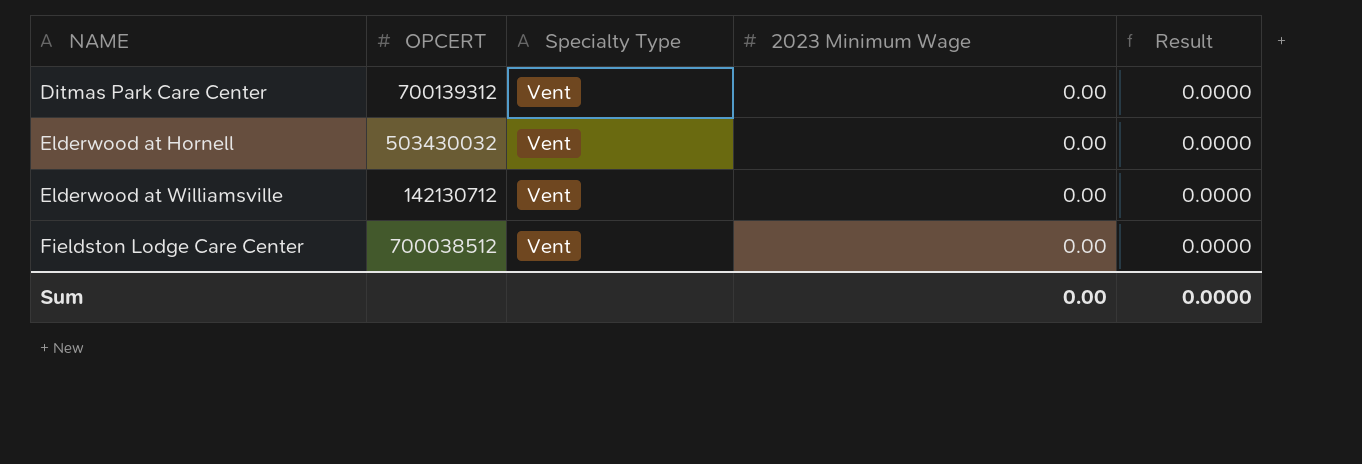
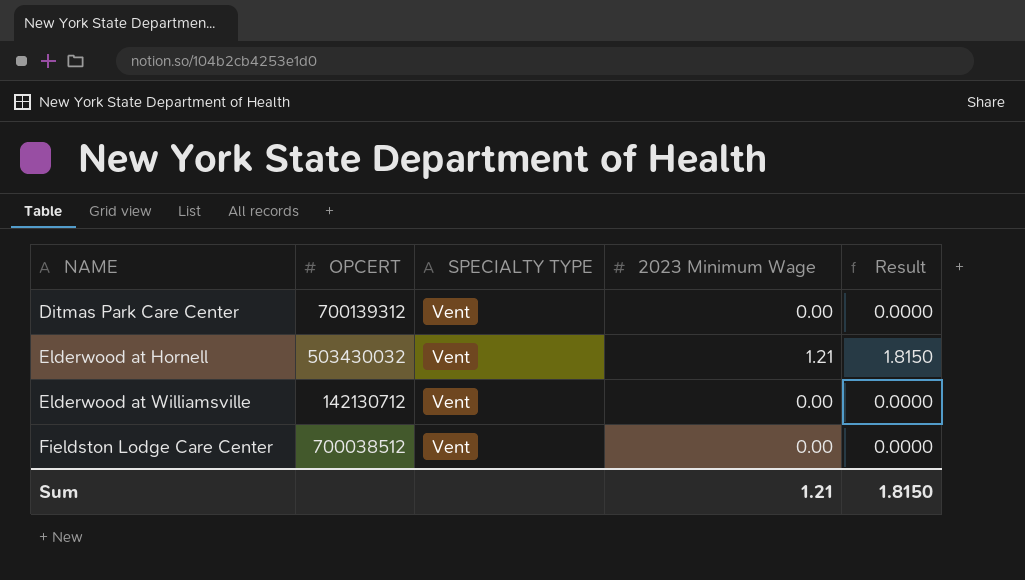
column name: Specialty Type -> SPECIALTY TYPE
Elderwood at Hornell | 2023 Minimum Wage: 0.00 -> 1.21
Elderwood at Hornell | Result: 0.0000 -> 1.8150
Sum | 2023 Minimum Wage: 0.00 -> 1.21
Sum | Result: 0.0000 -> 1.8150

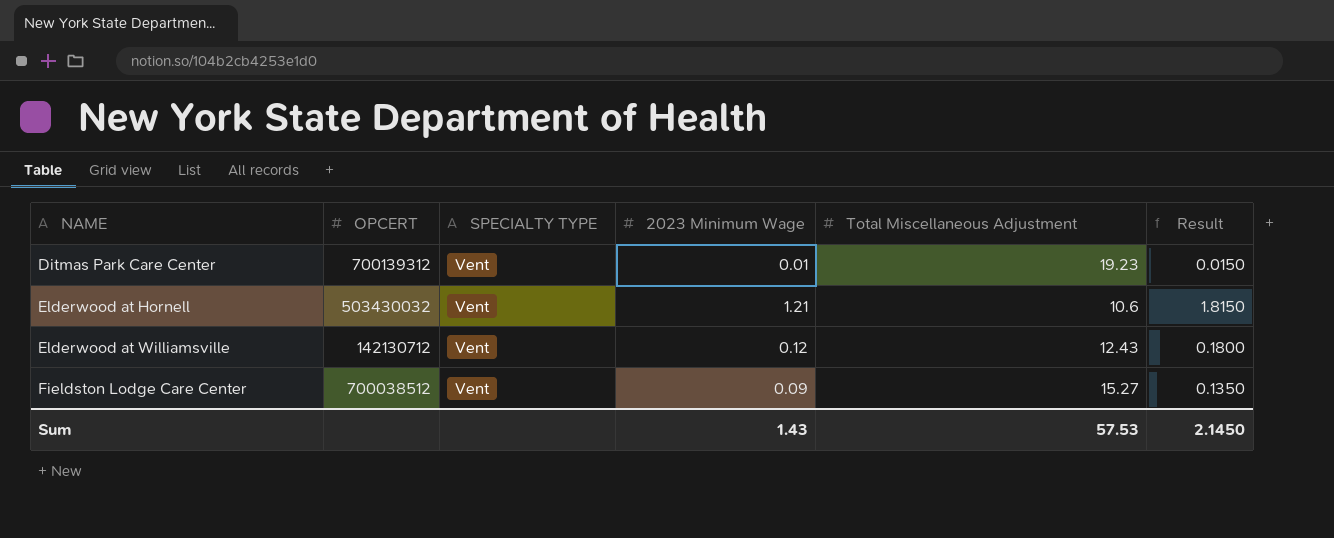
column Total Miscellaneous Adjustment | position: none -> 5
Ditmas Park Care Center | 2023 Minimum Wage: 0.00 -> 0.01
Ditmas Park Care Center | Result: 0.0000 -> 0.0150
Elderwood at Williamsville | 2023 Minimum Wage: 0.00 -> 0.12
Elderwood at Williamsville | Result: 0.0000 -> 0.1800
Fieldston Lodge Care Center | 2023 Minimum Wage: 0.00 -> 0.09
Fieldston Lodge Care Center | Result: 0.0000 -> 0.1350
Sum | 2023 Minimum Wage: 1.21 -> 1.43
Sum | Result: 1.8150 -> 2.1450

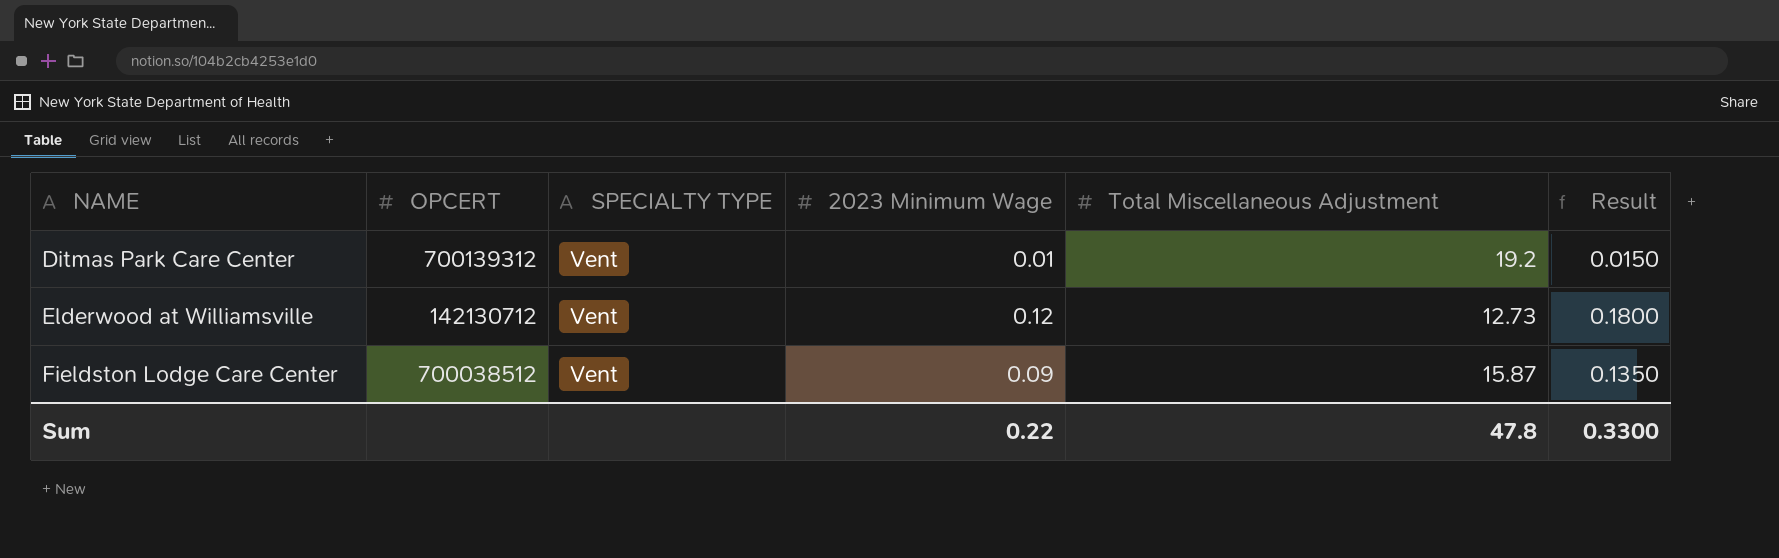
row Elderwood at Hornell: 503430032 | Vent | 1.21 | 10.6 | 1.8150 -> none
Ditmas Park Care Center | Total Miscellaneous Adjustment: 19.23 -> 19.2
Elderwood at Williamsville | Total Miscellaneous Adjustment: 12.43 -> 12.73
Fieldston Lodge Care Center | Total Miscellaneous Adjustment: 15.27 -> 15.87
Sum | 2023 Minimum Wage: 1.43 -> 0.22
Sum | Total Miscellaneous Adjustment: 57.53 -> 47.8
Sum | Result: 2.1450 -> 0.3300

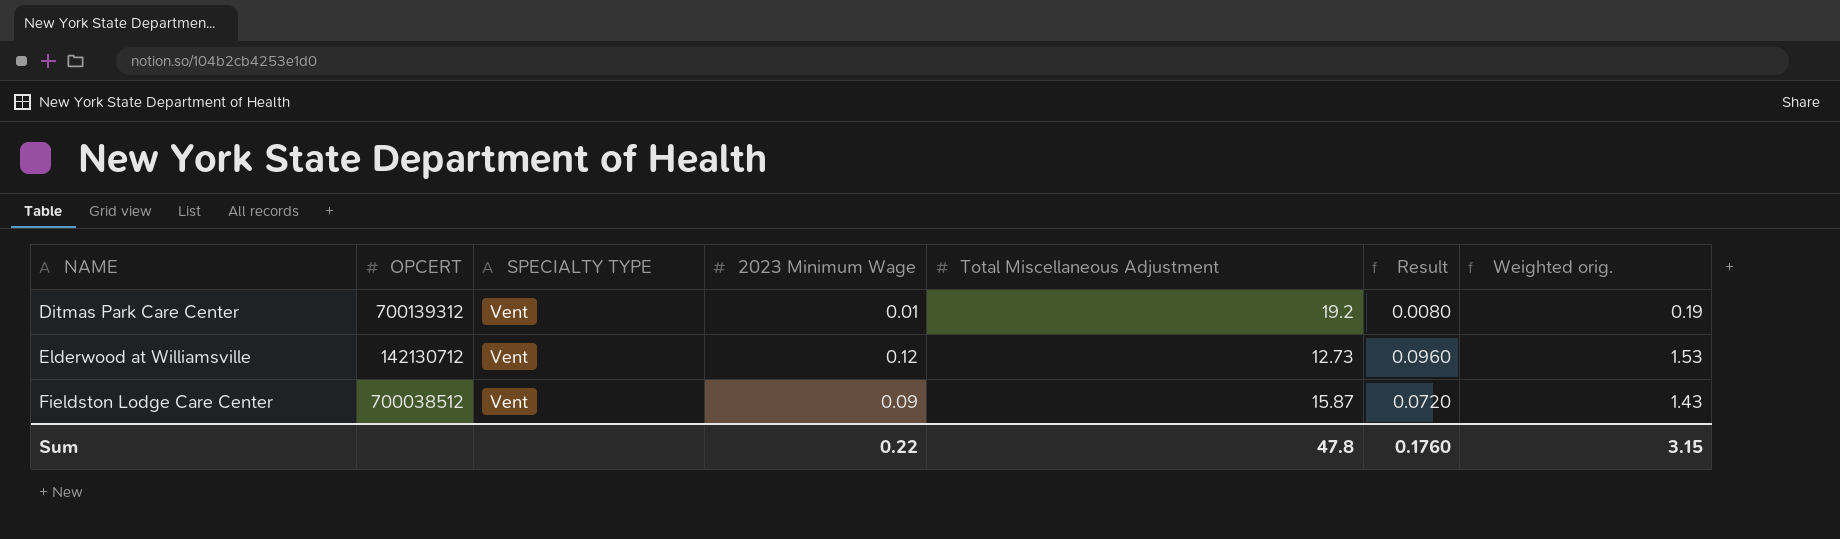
column Result | formula: [2023 Minimum Wage] * 1.5 -> [2023 Minimum Wage] * 0.8
column Weighted orig. | formula: none -> [2023 Minimum Wage] * [Total Miscellaneous Adjustment]
Sum | Result: 0.3300 -> 0.1760

